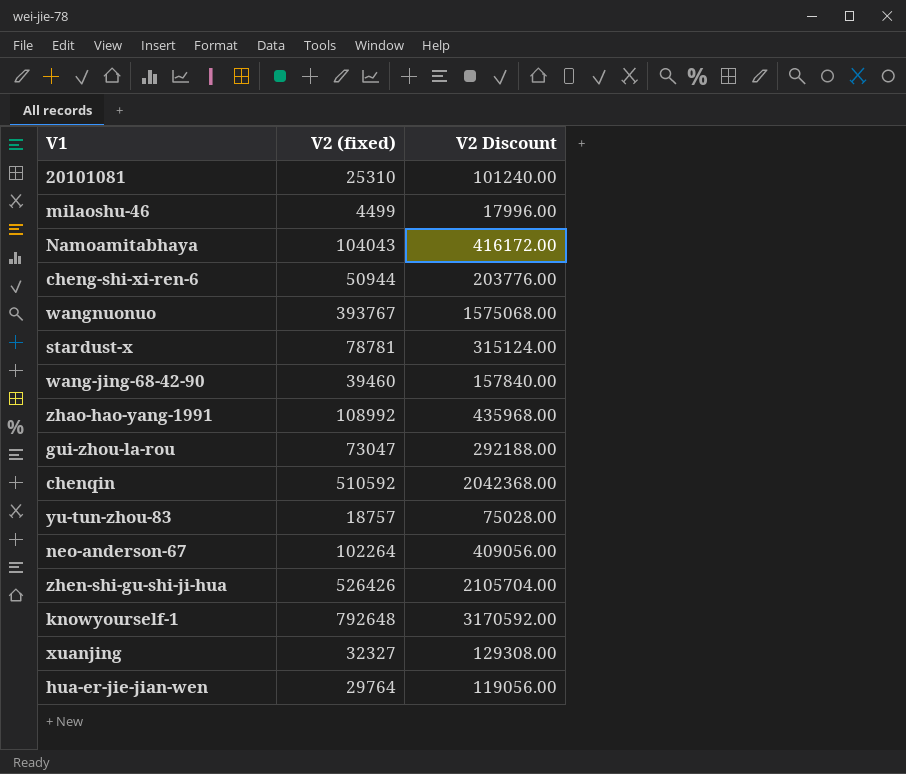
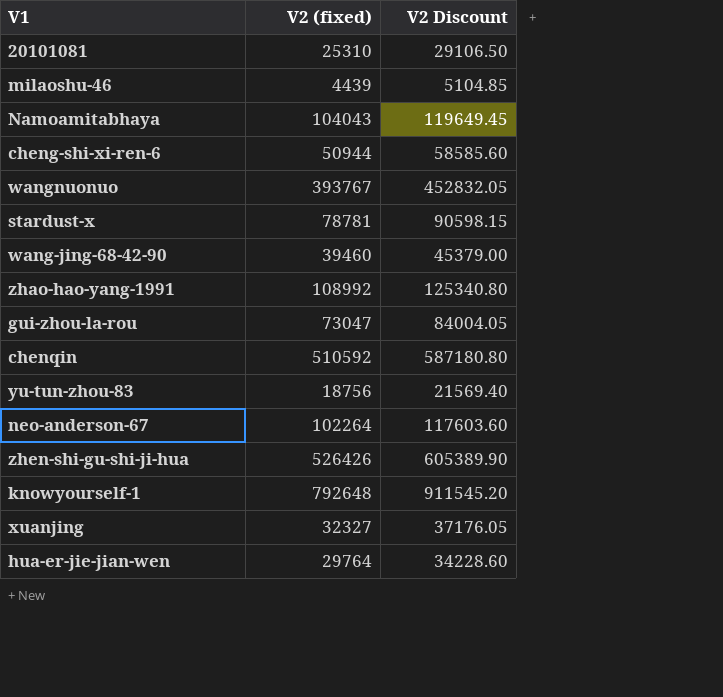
column V2 Discount | formula: [V2 (fixed)] * 4 -> [V2 (fixed)] * 1.15
milaoshu-46 | V2 (fixed): 4499 -> 4439
yu-tun-zhou-83 | V2 (fixed): 18757 -> 18756

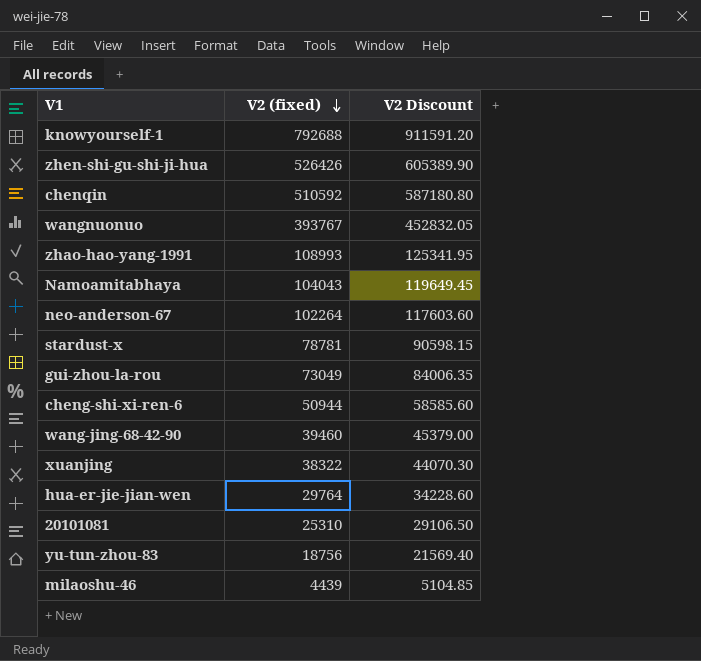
row order: none -> V2 (fixed) descending
knowyourself-1 | V2 (fixed): 792648 -> 792688
knowyourself-1 | V2 Discount: 911545.20 -> 911591.20
zhao-hao-yang-1991 | V2 (fixed): 108992 -> 108993
zhao-hao-yang-1991 | V2 Discount: 125340.80 -> 125341.95
gui-zhou-la-rou | V2 (fixed): 73047 -> 73049
gui-zhou-la-rou | V2 Discount: 84004.05 -> 84006.35
xuanjing | V2 (fixed): 32327 -> 38322
xuanjing | V2 Discount: 37176.05 -> 44070.30

